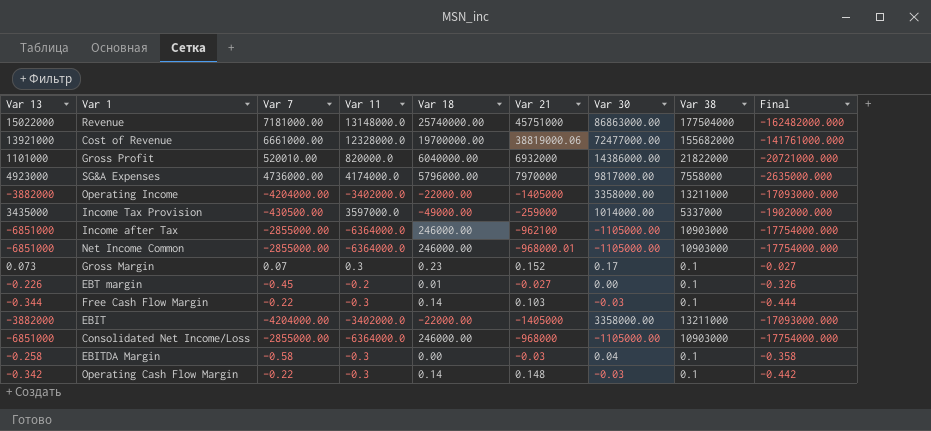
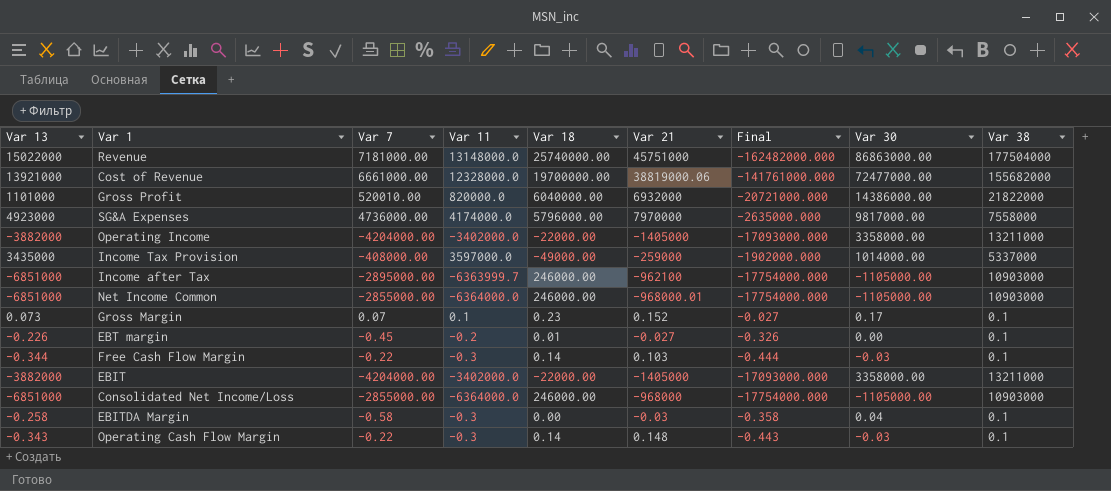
column Final | position: 9 -> 7
Income Tax Provision | Var 7: -430500.00 -> -408000.00
Income after Tax | Var 7: -2855000.00 -> -2895000.00
Income after Tax | Var 11: -6364000.0 -> -6363999.7
Gross Margin | Var 11: 0.3 -> 0.1
Operating Cash Flow Margin | Var 13: -0.342 -> -0.343
Operating Cash Flow Margin | Final: -0.442 -> -0.443

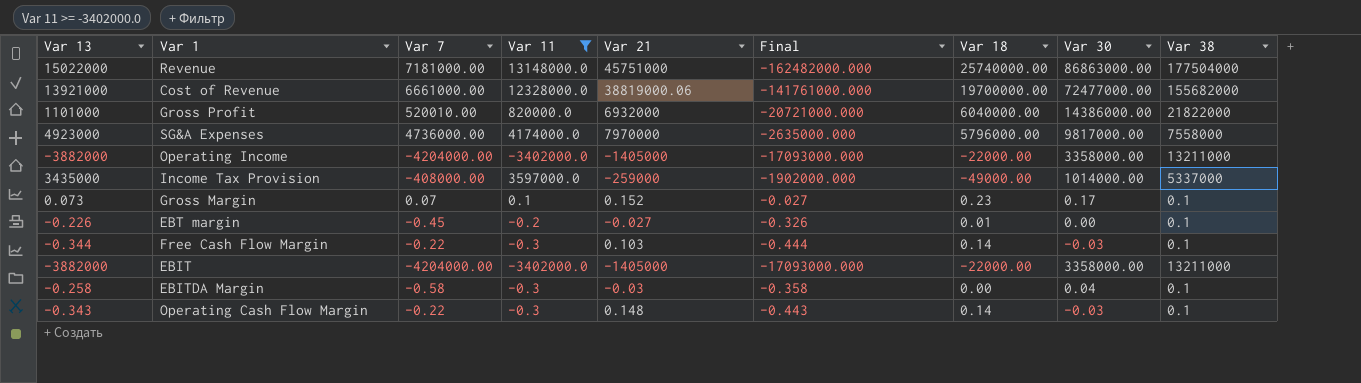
filter: none -> Var 11 >= -3402000.0
column Var 18 | position: 5 -> 7

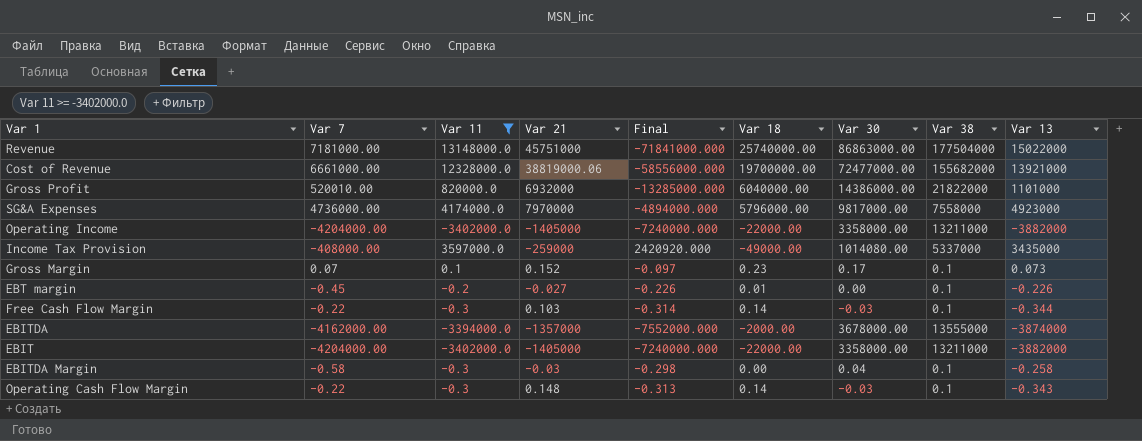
column Final | formula: [Var 13] - [Var 38] -> [Var 13] - [Var 30]
column Var 13 | position: 1 -> 9
Income Tax Provision | Var 30: 1014000.00 -> 1014080.00
row EBITDA: none -> -4162000.00 | -3394000.0 | -1357000 | -7552000.000 | -2000.00 | 3678000.00 | 13555000 | -3874000

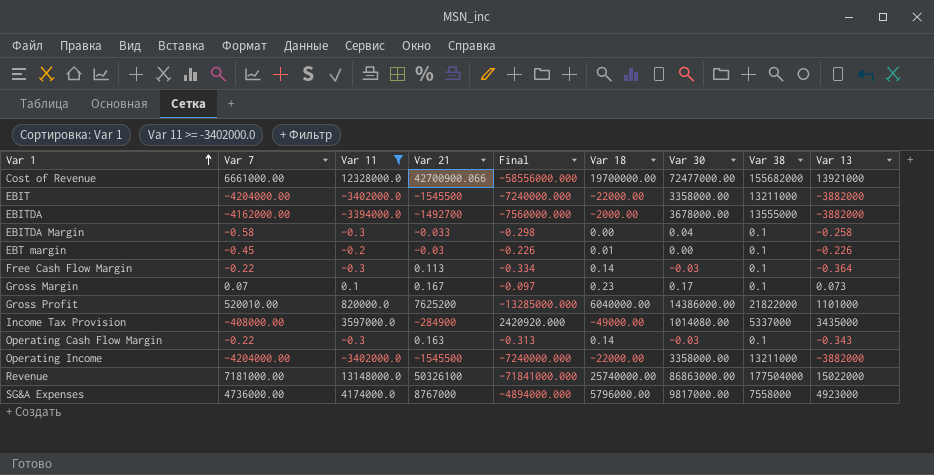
row order: none -> Var 1 ascending
Cost of Revenue | Var 21: 38819000.06 -> 42700900.066
EBIT | Var 21: -1405000 -> -1545500
EBITDA | Var 21: -1357000 -> -1492700
EBITDA | Final: -7552000.000 -> -7560000.000
EBITDA | Var 13: -3874000 -> -3882000
EBITDA Margin | Var 21: -0.03 -> -0.033
EBT margin | Var 21: -0.027 -> -0.03
Free Cash Flow Margin | Var 21: 0.103 -> 0.113
Free Cash Flow Margin | Final: -0.314 -> -0.334
Free Cash Flow Margin | Var 13: -0.344 -> -0.364
Gross Margin | Var 21: 0.152 -> 0.167
Gross Profit | Var 21: 6932000 -> 7625200
Income Tax Provision | Var 21: -259000 -> -284900
Operating Cash Flow Margin | Var 21: 0.148 -> 0.163
Operating Income | Var 21: -1405000 -> -1545500
Revenue | Var 21: 45751000 -> 50326100
SG&A Expenses | Var 21: 7970000 -> 8767000

